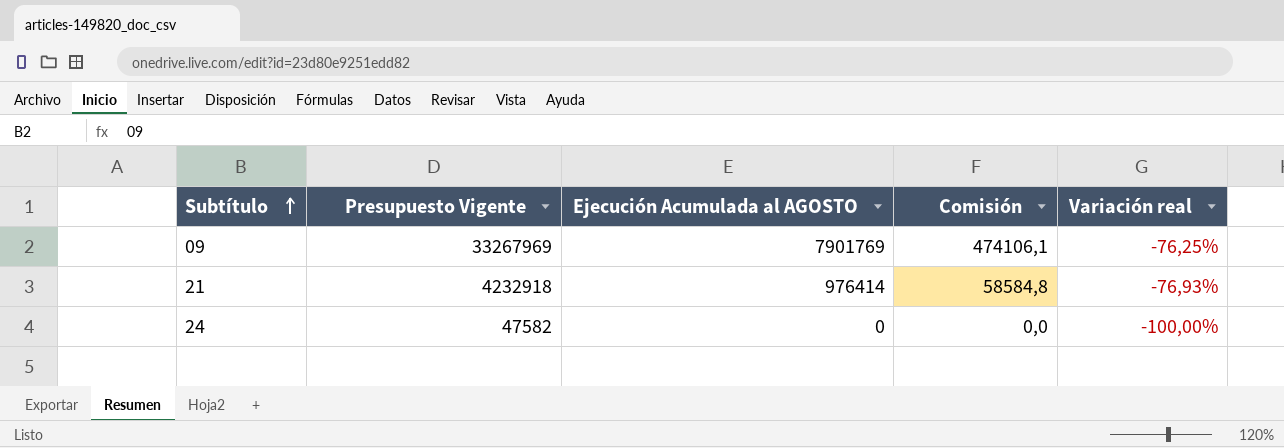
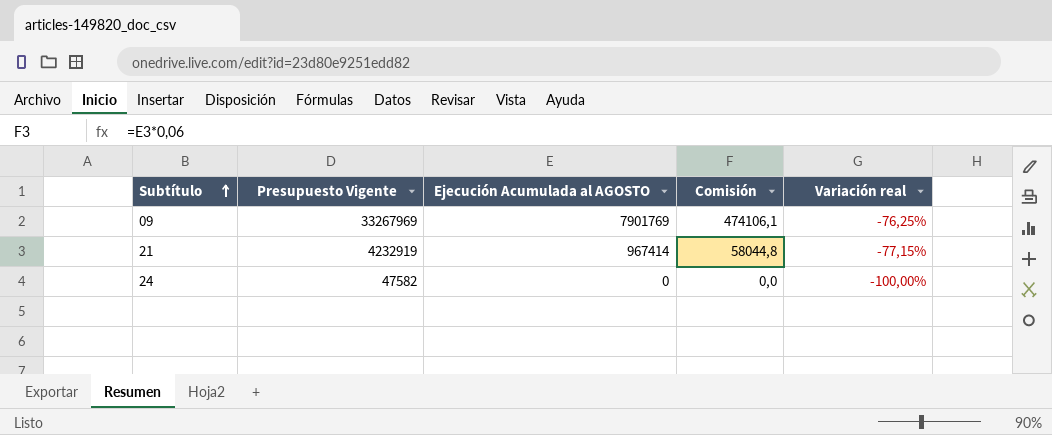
21 | Presupuesto Vigente: 4232918 -> 4232919
21 | Ejecución Acumulada al AGOSTO: 976414 -> 967414
21 | Comisión: 58584,8 -> 58044,8
21 | Variación real: -76,93% -> -77,15%

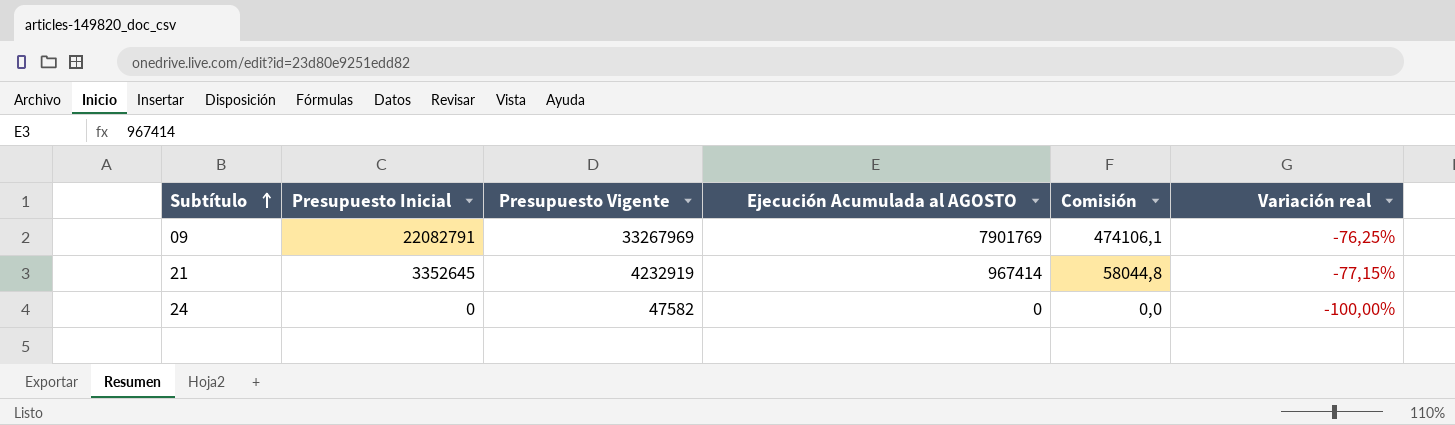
column Presupuesto Inicial | position: none -> 2

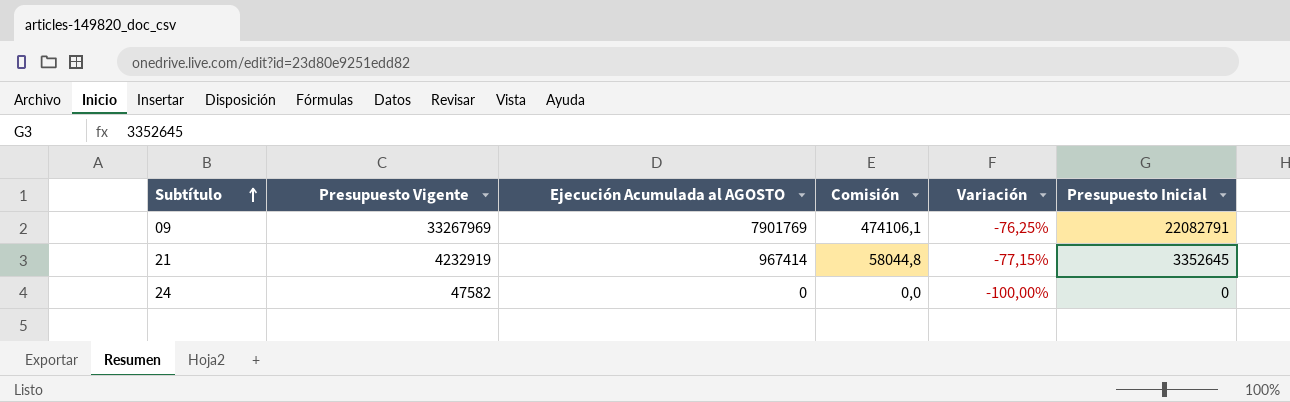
column name: Variación real -> Variación
column Presupuesto Inicial | position: 2 -> 6

